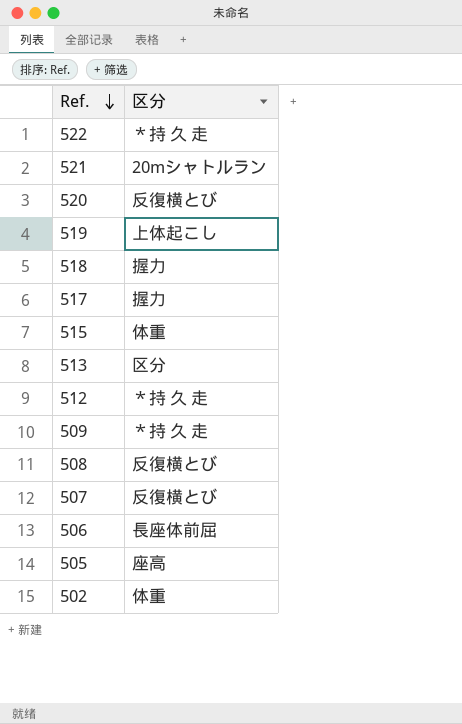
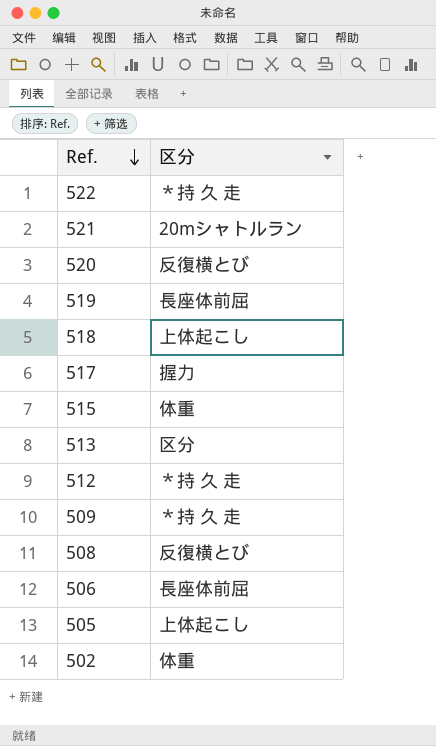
row 507: 反復横とび -> none
519 | 区分: 上体起こし -> 長座体前屈
518 | 区分: 握力 -> 上体起こし
505 | 区分: 座高 -> 上体起こし

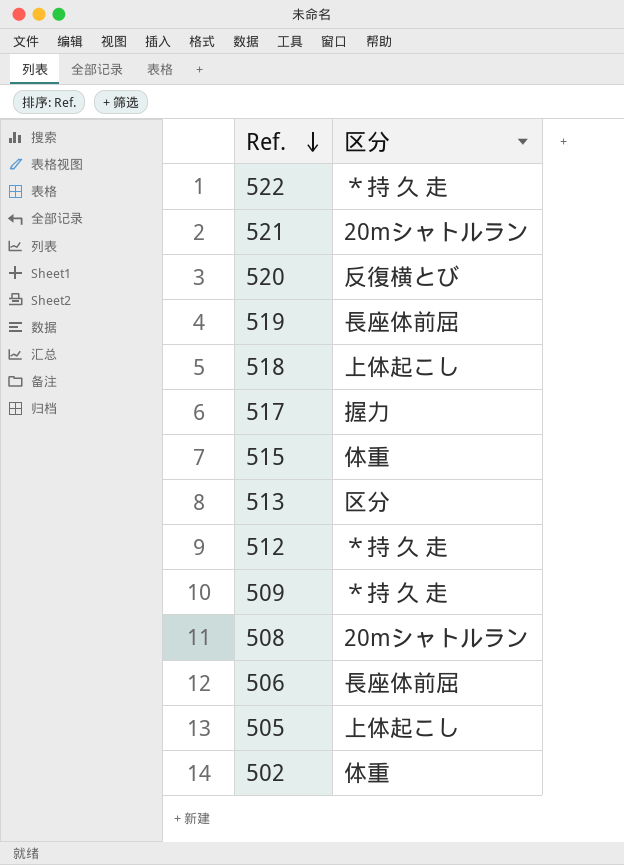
508 | 区分: 反復横とび -> 20mシャトルラン

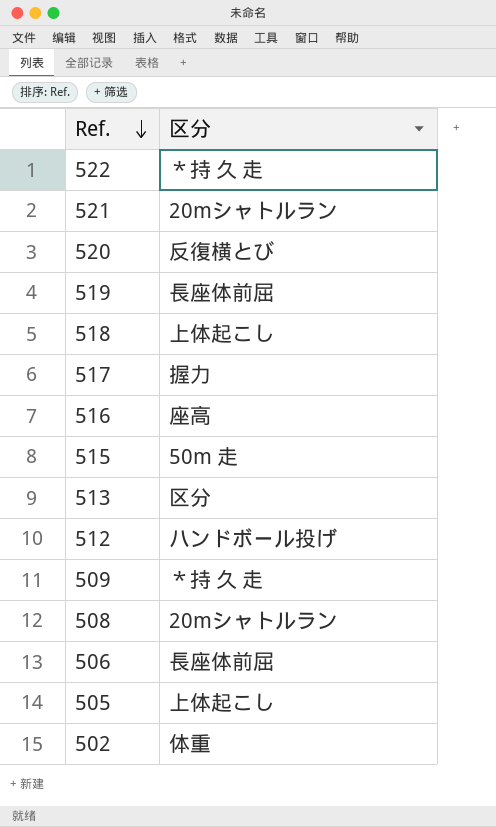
row 516: none -> 座高
515 | 区分: 体重 -> 50m 走
512 | 区分: ＊持 久 走 -> ハンドボール投げ

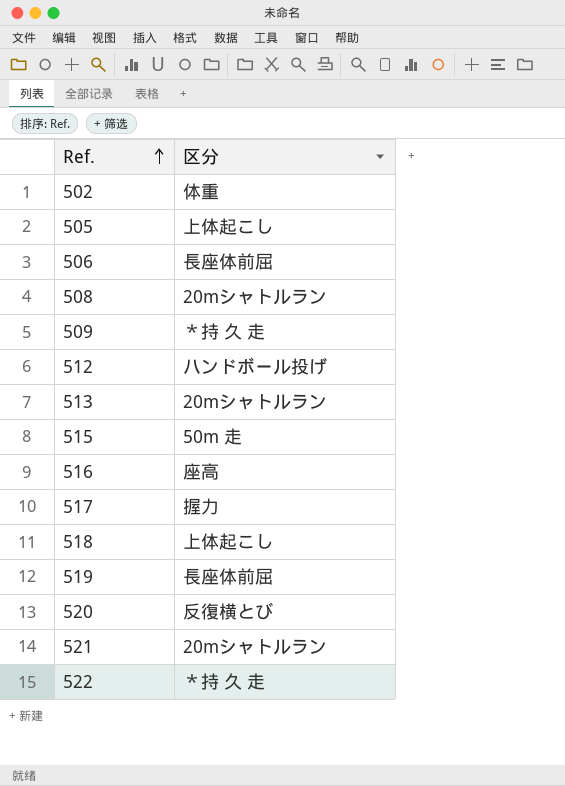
row order: Ref. descending -> Ref. ascending
513 | 区分: 区分 -> 20mシャトルラン

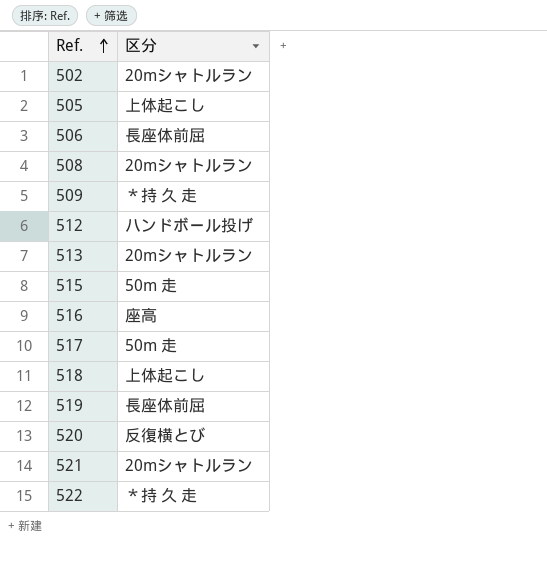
502 | 区分: 体重 -> 20mシャトルラン
517 | 区分: 握力 -> 50m 走

